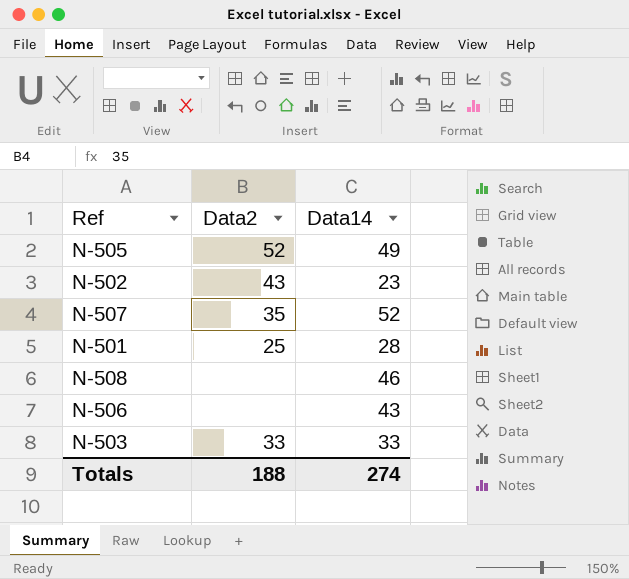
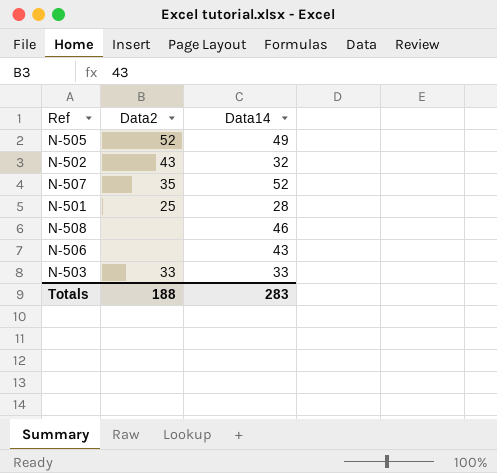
N-502 | Data14: 23 -> 32
Totals | Data14: 274 -> 283

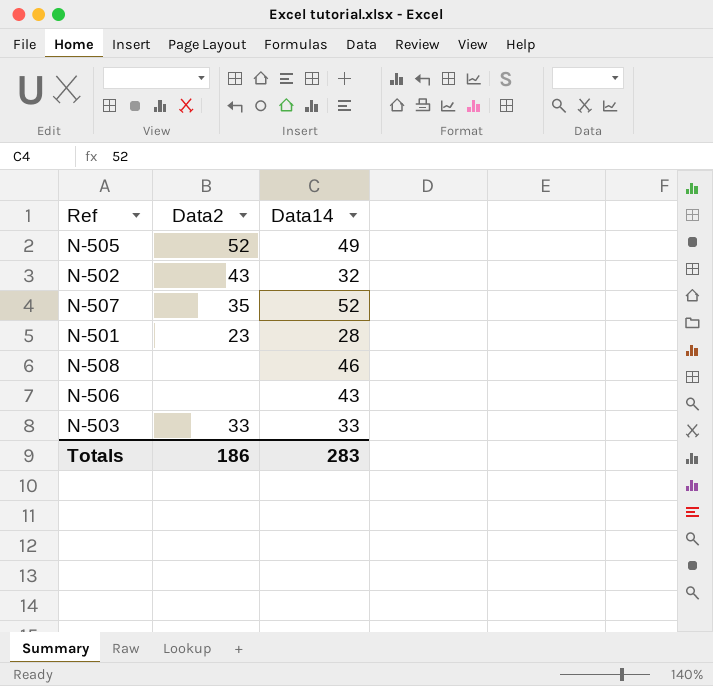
N-501 | Data2: 25 -> 23
Totals | Data2: 188 -> 186

